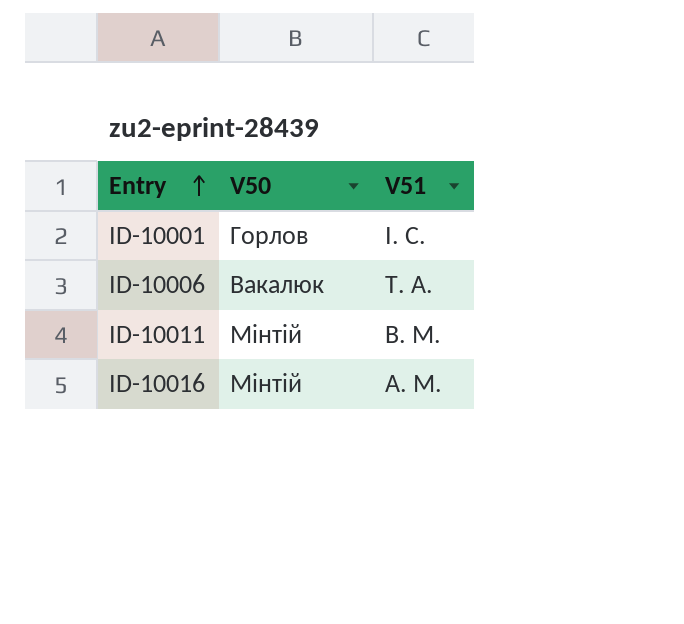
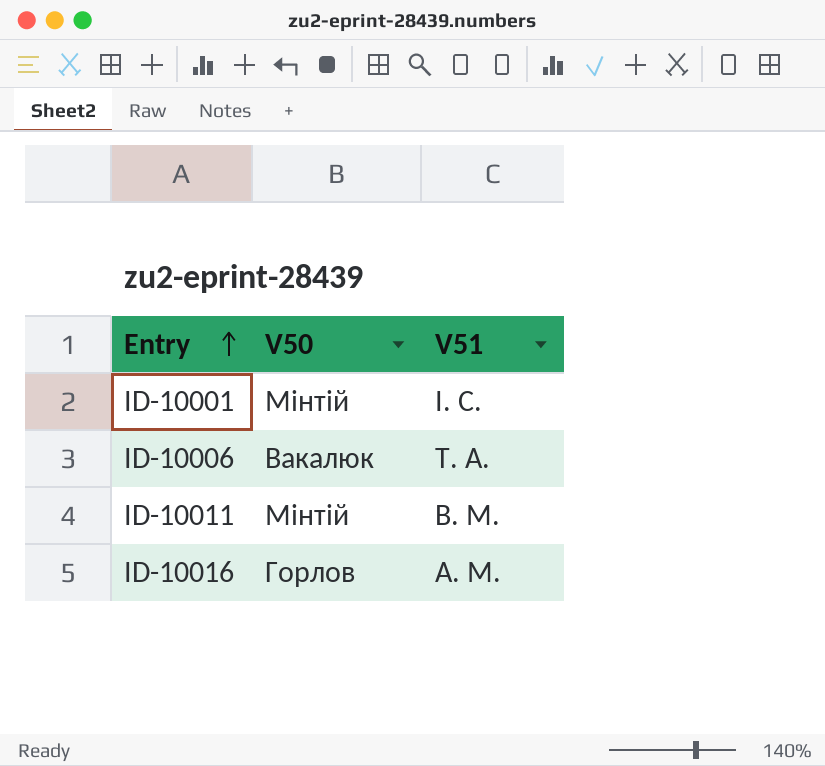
ID-10001 | V50: Горлов -> Мінтій
ID-10016 | V50: Мінтій -> Горлов

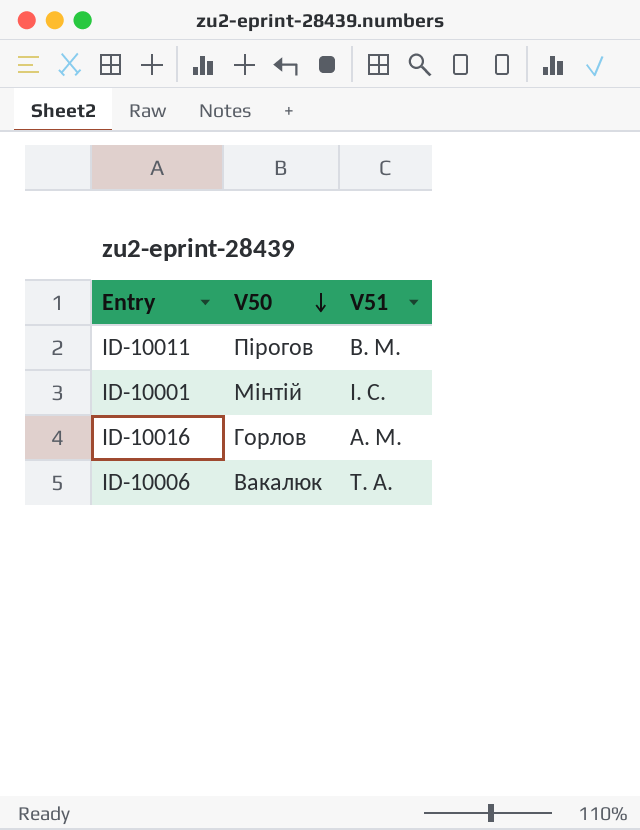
row order: Entry ascending -> V50 descending
ID-10011 | V50: Мінтій -> Пірогов

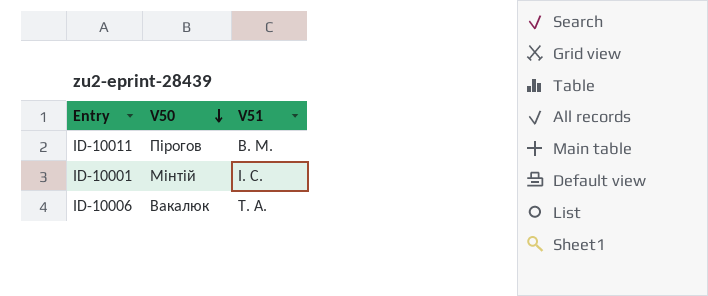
row ID-10016: Горлов | А. М. -> none

